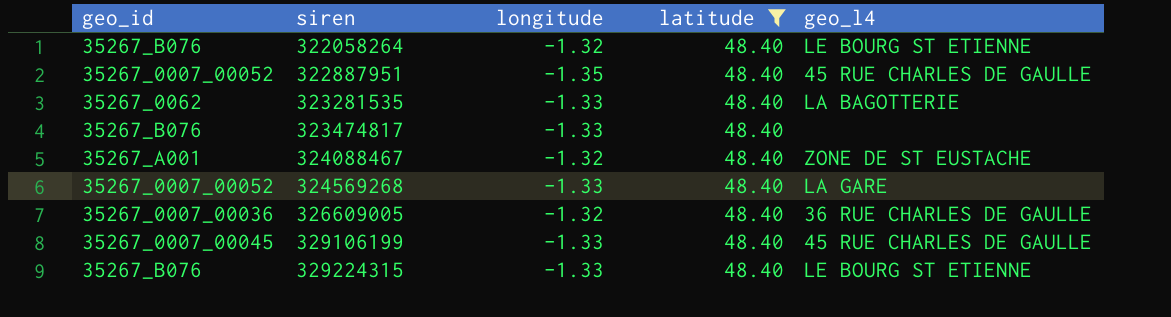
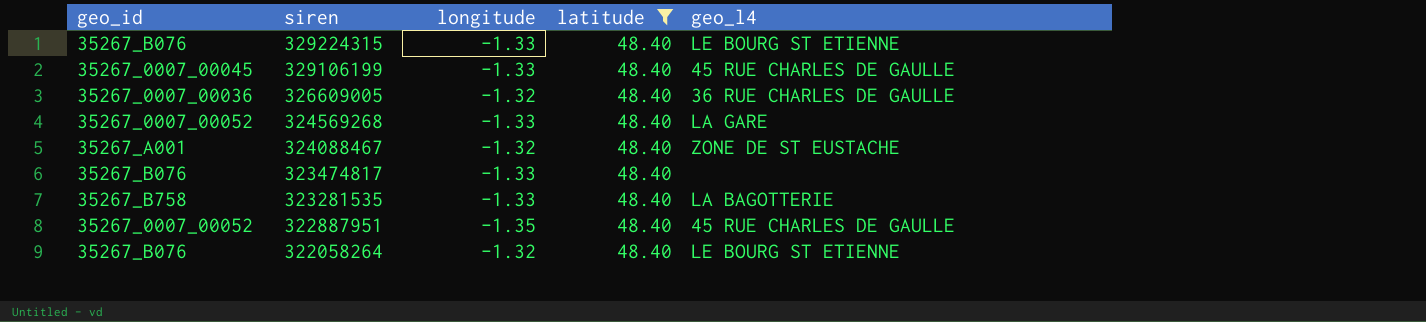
row order: siren ascending -> siren descending
323281535 | geo_id: 35267_0062 -> 35267_B758

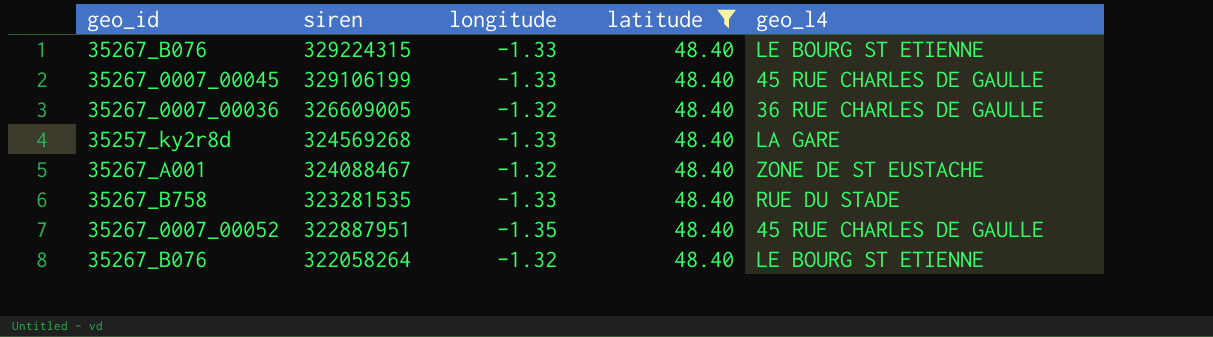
row 323474817: 35267_B076 | -1.33 | 48.40 | none -> none
324569268 | geo_id: 35267_0007_00052 -> 35257_ky2r8d
323281535 | geo_l4: LA BAGOTTERIE -> RUE DU STADE

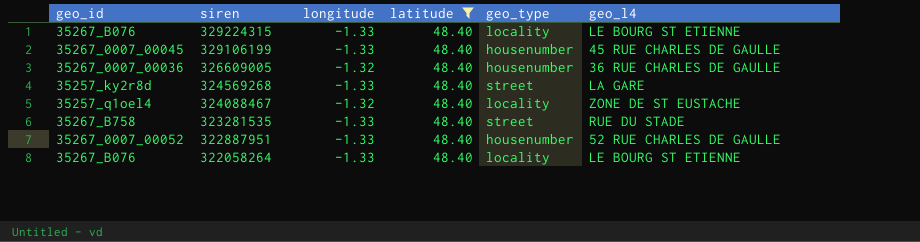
column geo_type | position: none -> 5
324088467 | geo_id: 35267_A001 -> 35257_q1oel4
322887951 | longitude: -1.35 -> -1.33
322887951 | geo_l4: 45 RUE CHARLES DE GAULLE -> 52 RUE CHARLES DE GAULLE
322058264 | longitude: -1.32 -> -1.33

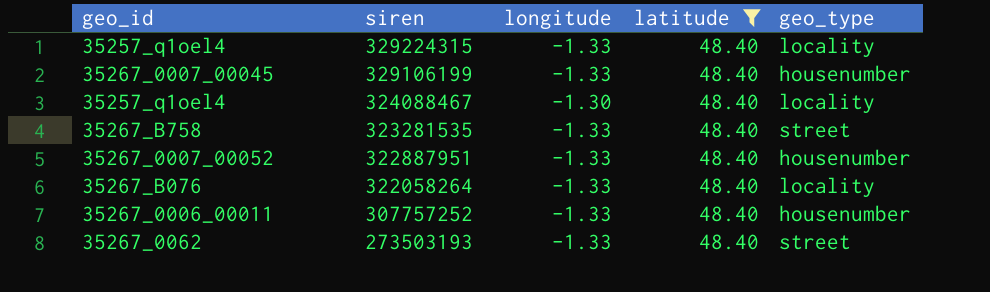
column geo_l4 | position: 6 -> none
row 326609005: 35267_0007_00036 | -1.32 | 48.40 | housenumber | 36 RUE CHARLES DE GAULLE -> none
row 324569268: 35257_ky2r8d | -1.33 | 48.40 | street | LA GARE -> none
329224315 | geo_id: 35267_B076 -> 35257_q1oel4
324088467 | longitude: -1.32 -> -1.30
row 307757252: none -> 35267_0006_00011 | -1.33 | 48.40 | housenumber
row 273503193: none -> 35267_0062 | -1.33 | 48.40 | street

